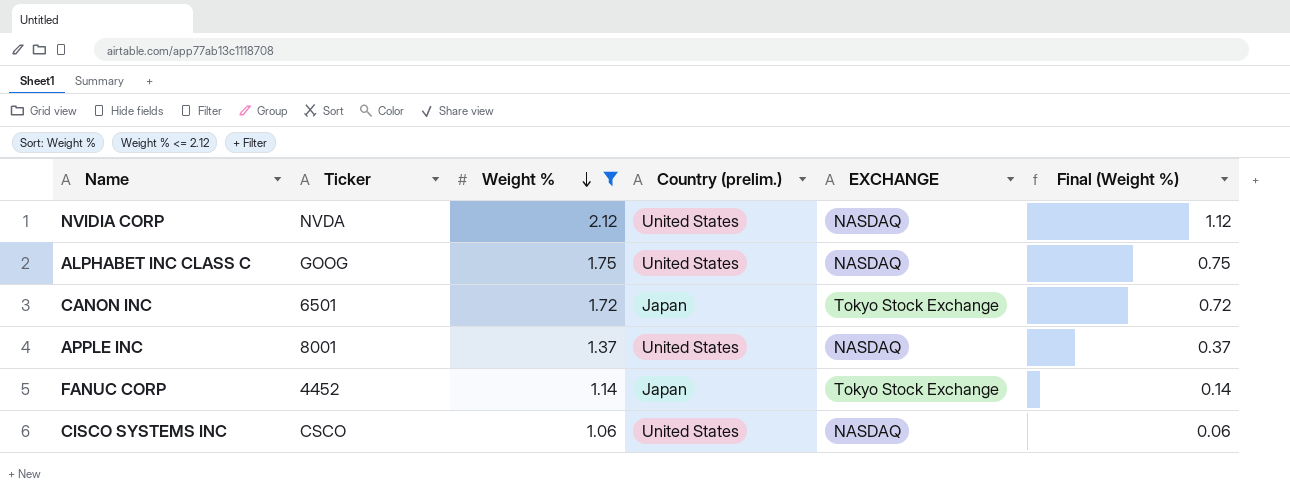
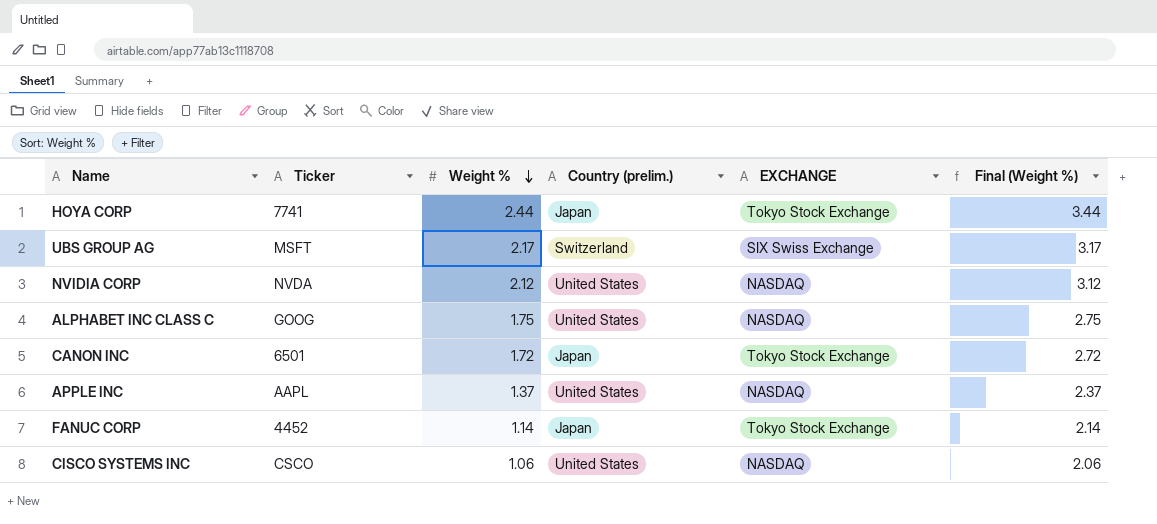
filter: Weight % <= 2.12 -> none
column Final (Weight %) | formula: [Weight %] - 1 -> [Weight %] + 1
APPLE INC | Ticker: 8001 -> AAPL

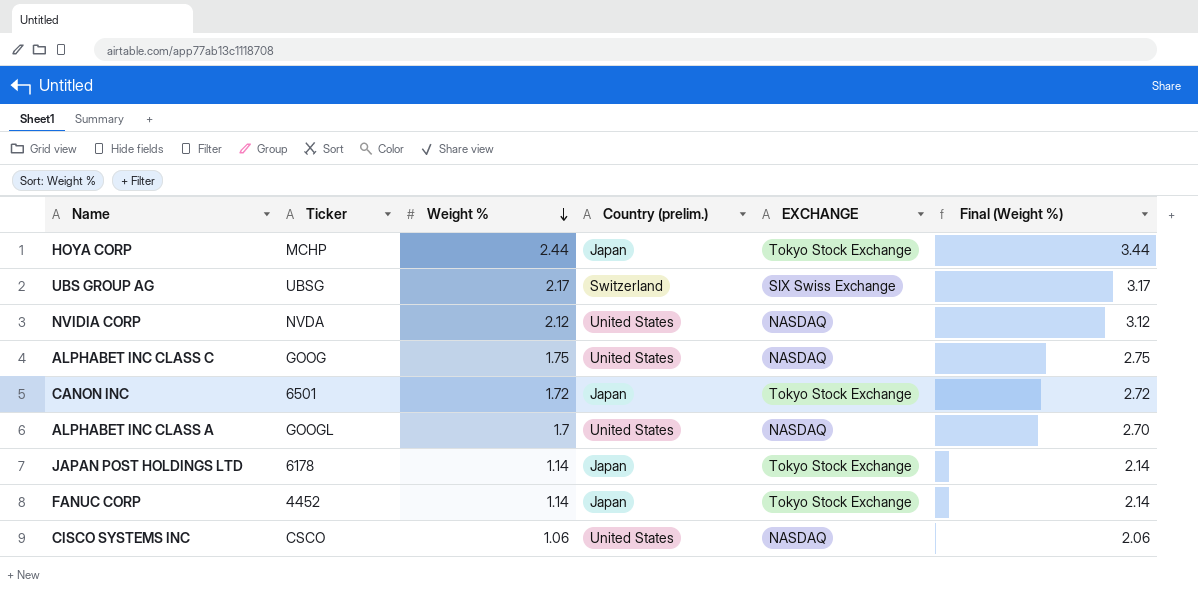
row APPLE INC: AAPL | 1.37 | United States | NASDAQ | 2.37 -> none
HOYA CORP | Ticker: 7741 -> MCHP
UBS GROUP AG | Ticker: MSFT -> UBSG
row ALPHABET INC CLASS A: none -> GOOGL | 1.7 | United States | NASDAQ | 2.70
row JAPAN POST HOLDINGS LTD: none -> 6178 | 1.14 | Japan | Tokyo Stock Exchange | 2.14

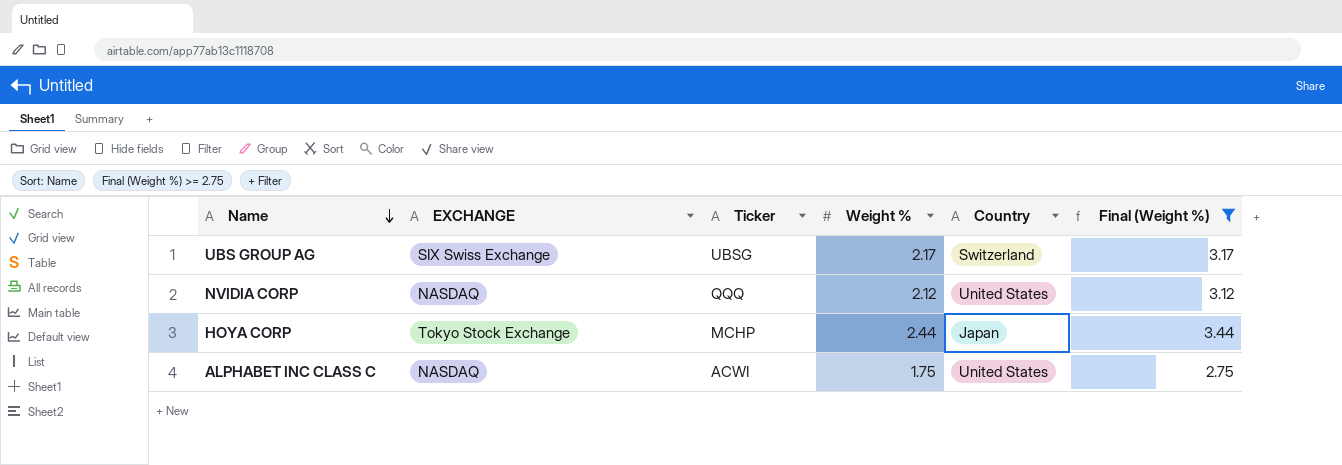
filter: none -> Final (Weight %) >= 2.75
row order: Weight % descending -> Name descending
column EXCHANGE | position: 5 -> 2
column name: Country (prelim.) -> Country
NVIDIA CORP | Ticker: NVDA -> QQQ
ALPHABET INC CLASS C | Ticker: GOOG -> ACWI

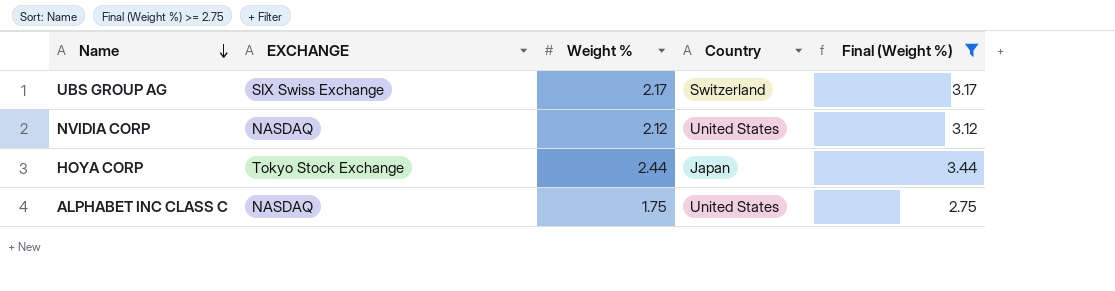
column Ticker | position: 3 -> none

